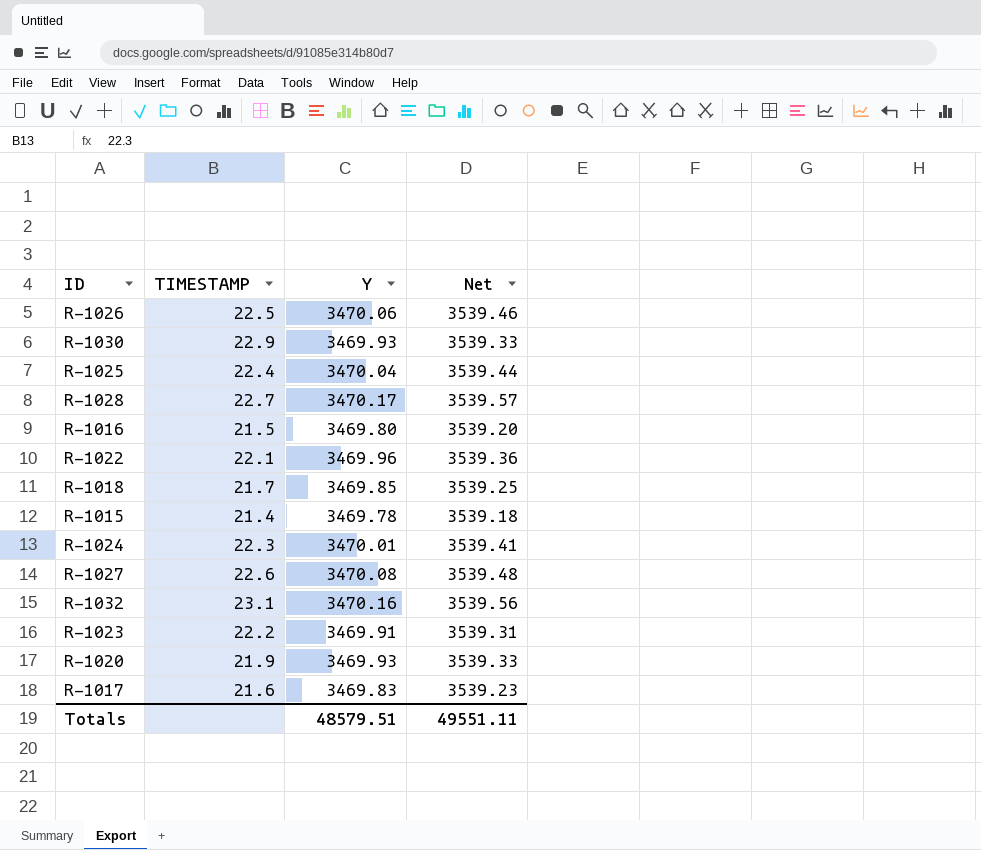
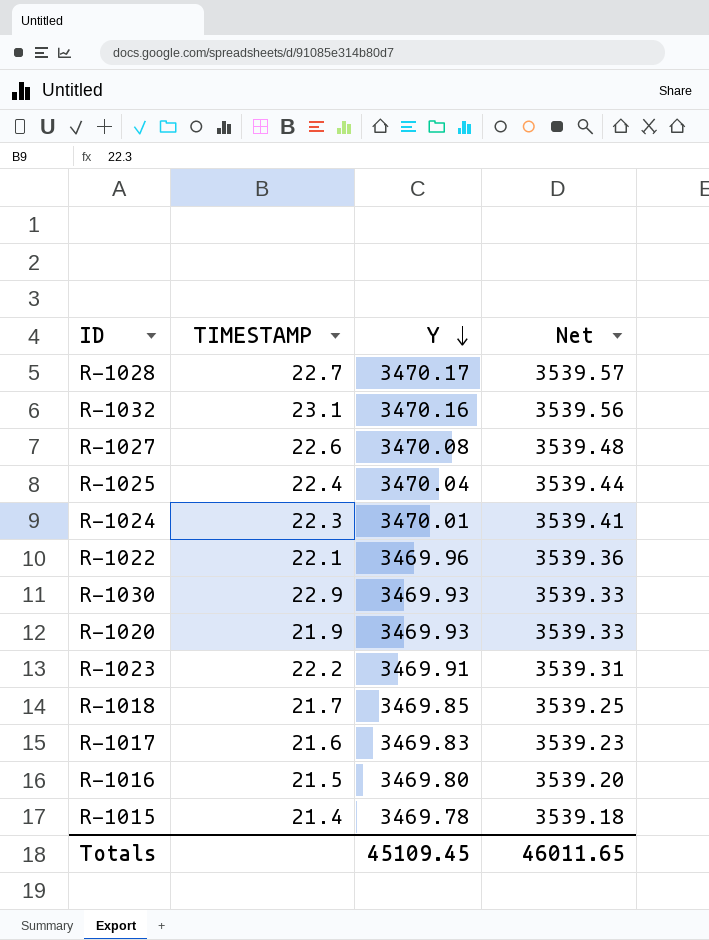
row order: none -> Y descending
row R-1026: 22.5 | 3470.06 | 3539.46 -> none
Totals | Y: 48579.51 -> 45109.45
Totals | Net: 49551.11 -> 46011.65

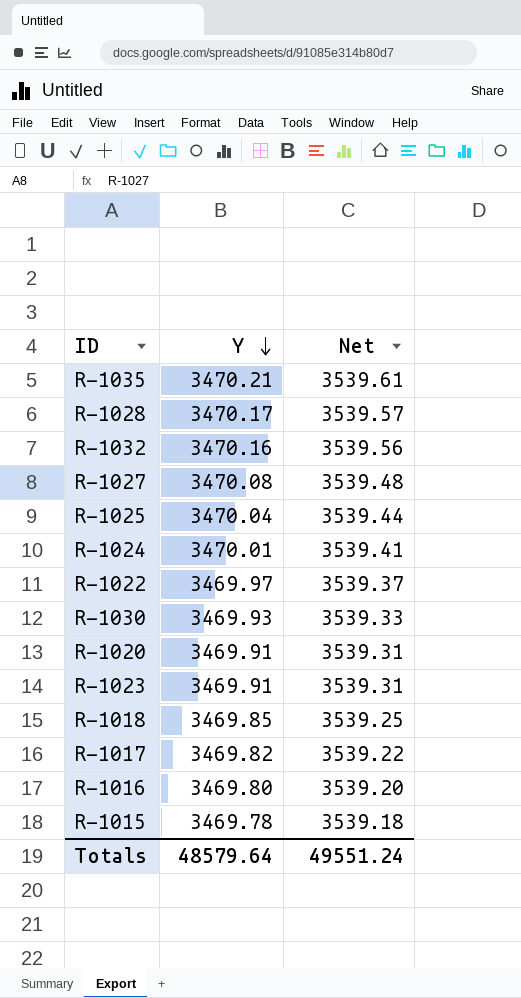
column TIMESTAMP | position: 2 -> none
row R-1035: none -> 3470.21 | 3539.61
R-1022 | Y: 3469.96 -> 3469.97
R-1022 | Net: 3539.36 -> 3539.37
R-1020 | Y: 3469.93 -> 3469.91
R-1020 | Net: 3539.33 -> 3539.31
R-1017 | Y: 3469.83 -> 3469.82
R-1017 | Net: 3539.23 -> 3539.22
Totals | Y: 45109.45 -> 48579.64
Totals | Net: 46011.65 -> 49551.24

